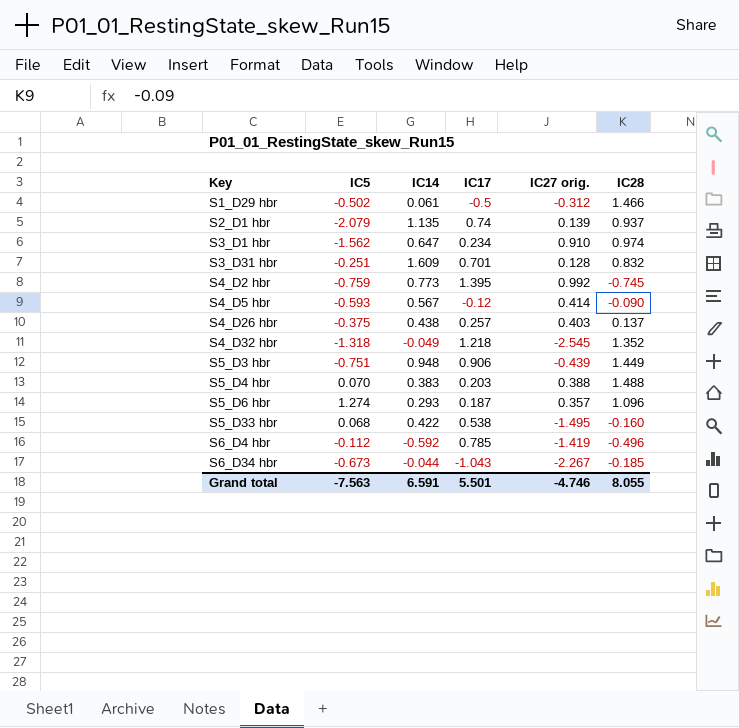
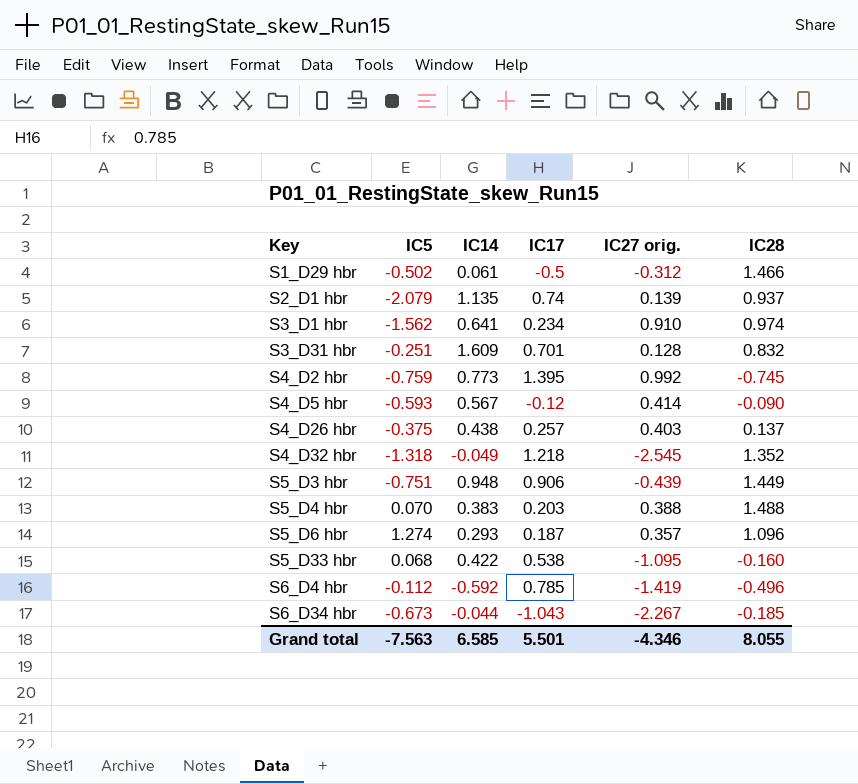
S3_D1 hbr | IC14: 0.647 -> 0.641
S5_D33 hbr | IC27 orig.: -1.495 -> -1.095
Grand total | IC14: 6.591 -> 6.585
Grand total | IC27 orig.: -4.746 -> -4.346

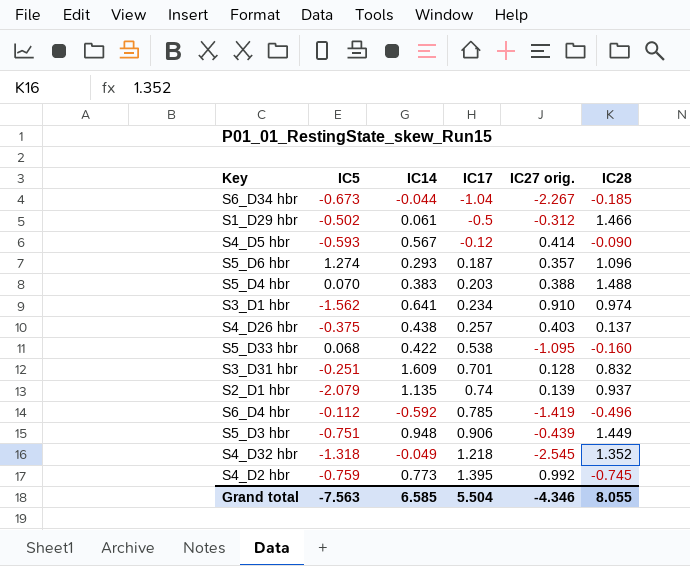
row order: Key ascending -> IC17 ascending
S6_D34 hbr | IC17: -1.043 -> -1.04
Grand total | IC17: 5.501 -> 5.504

